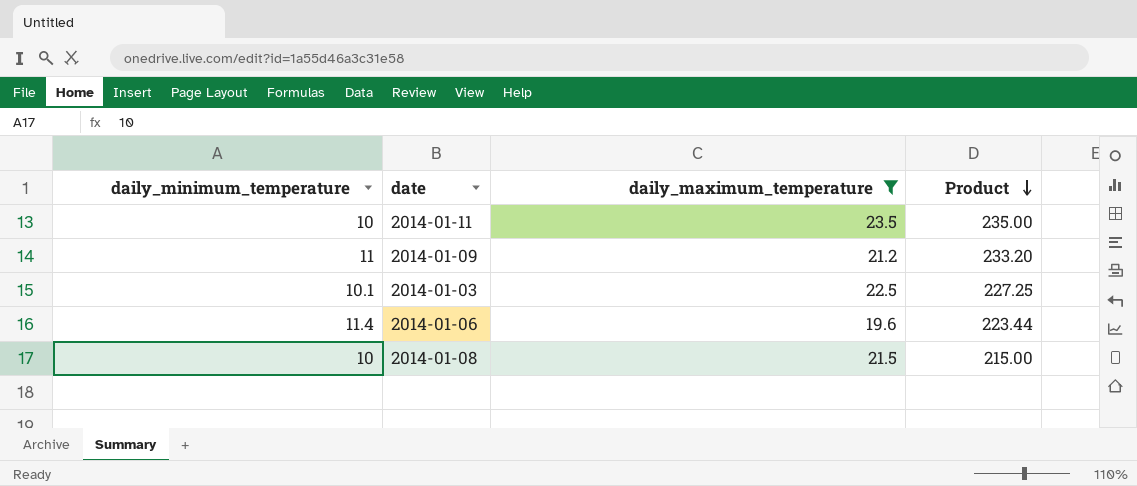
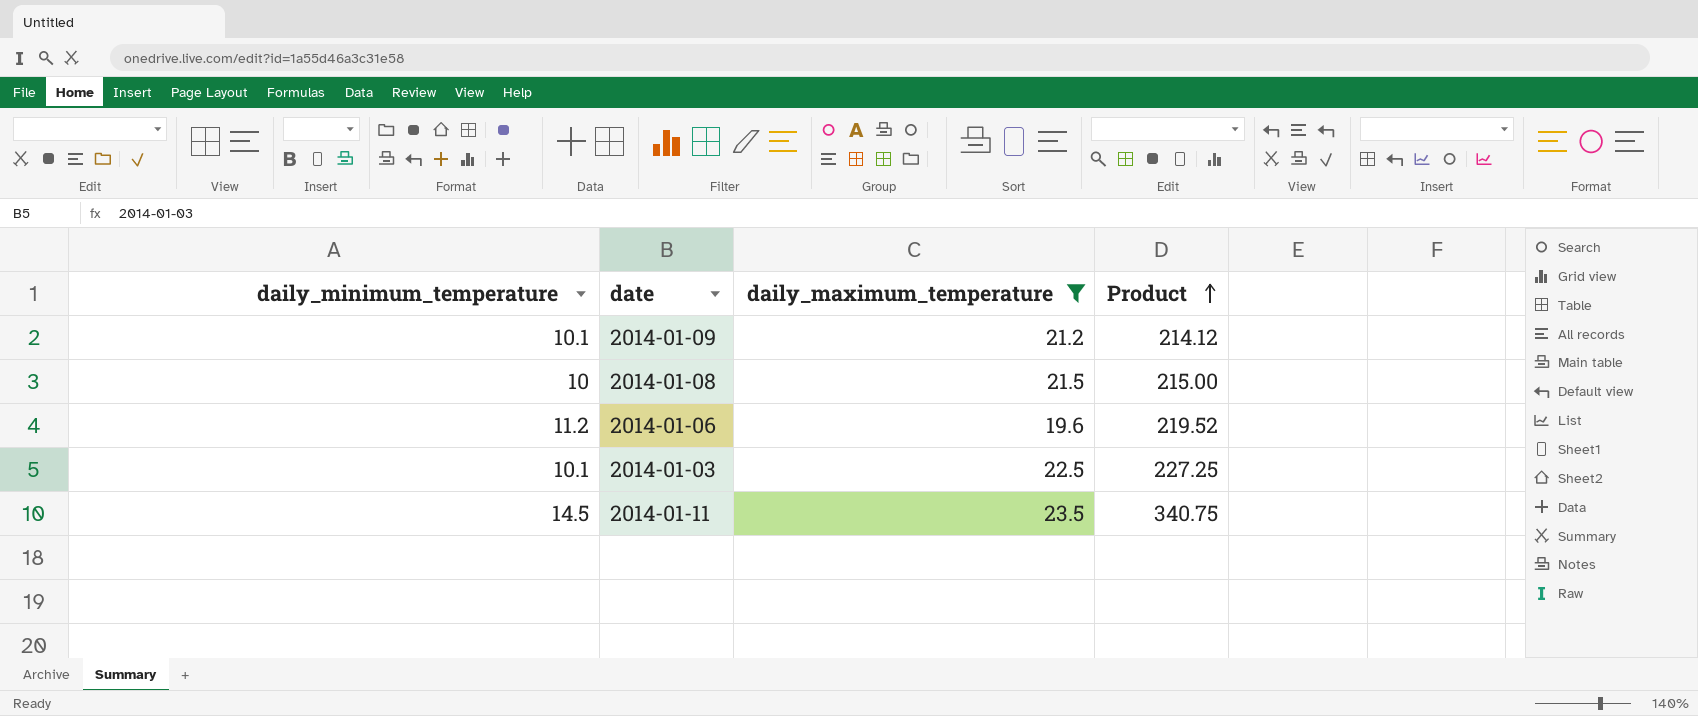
row order: Product descending -> Product ascending
2014-01-09 | daily_minimum_temperature: 11 -> 10.1
2014-01-09 | Product: 233.20 -> 214.12
2014-01-06 | daily_minimum_temperature: 11.4 -> 11.2
2014-01-06 | Product: 223.44 -> 219.52
2014-01-11 | daily_minimum_temperature: 10 -> 14.5
2014-01-11 | Product: 235.00 -> 340.75

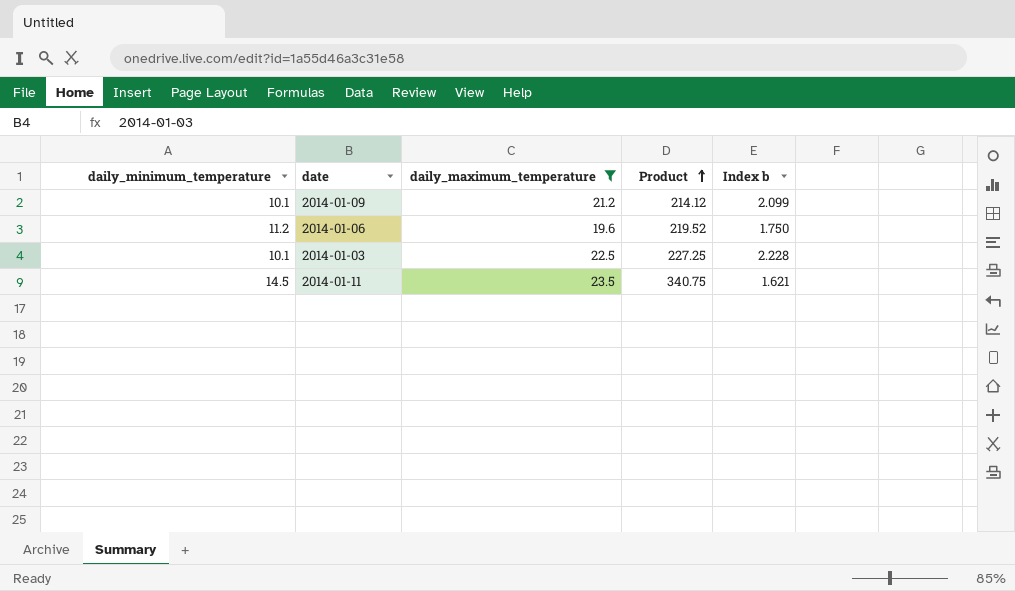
column Index b | formula: none -> [daily_maximum_temperature] / [daily_minimum_temperature]
row 2014-01-08: 10 | 21.5 | 215.00 -> none

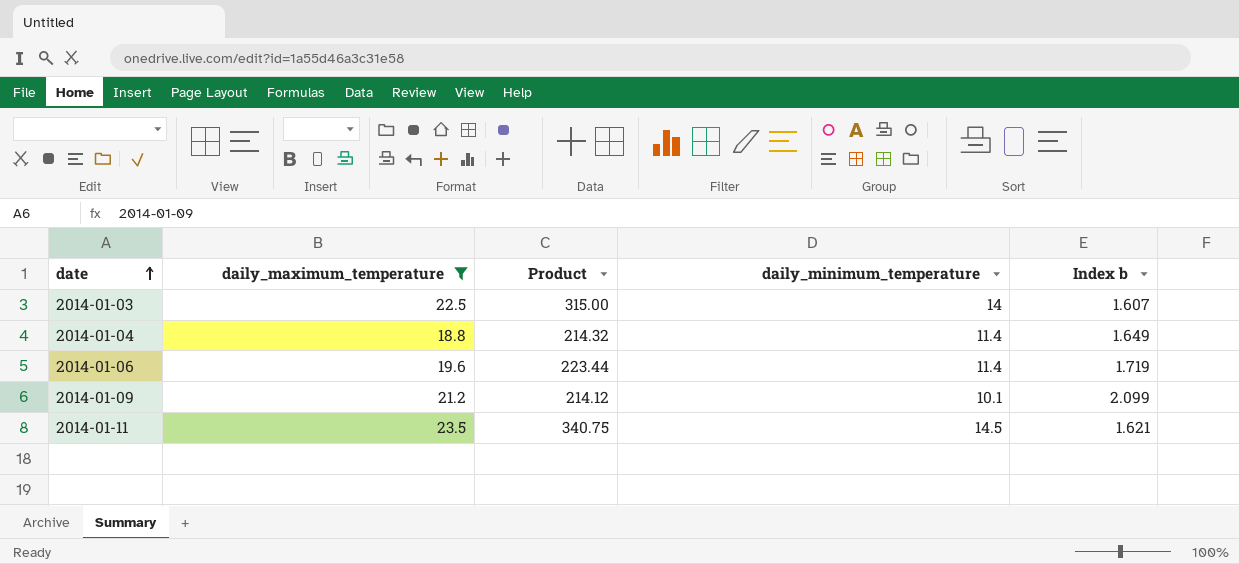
row order: Product ascending -> date ascending
column daily_minimum_temperature | position: 1 -> 4
2014-01-03 | Product: 227.25 -> 315.00
2014-01-03 | daily_minimum_temperature: 10.1 -> 14
2014-01-03 | Index b: 2.228 -> 1.607
row 2014-01-04: none -> 18.8 | 214.32 | 11.4 | 1.649
2014-01-06 | Product: 219.52 -> 223.44
2014-01-06 | daily_minimum_temperature: 11.2 -> 11.4
2014-01-06 | Index b: 1.750 -> 1.719

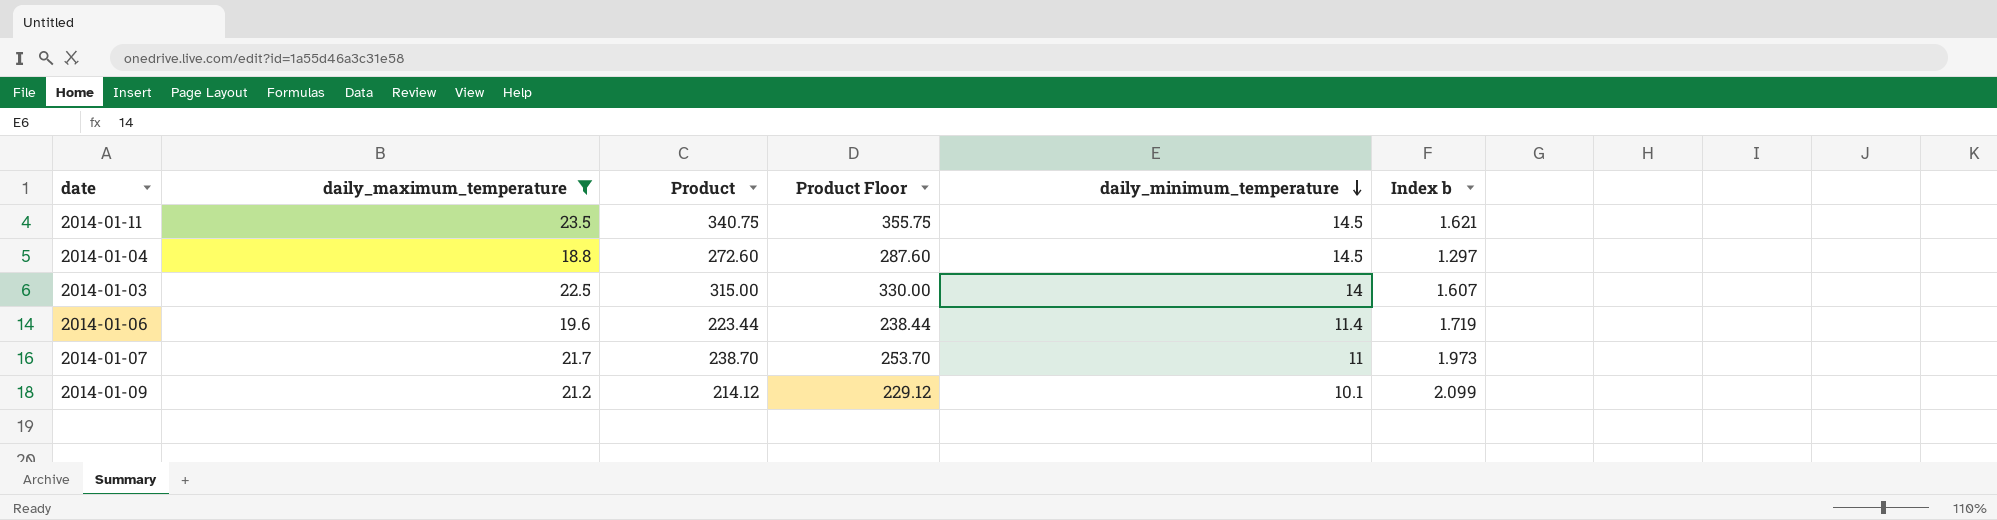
row order: date ascending -> daily_minimum_temperature descending
column Product Floor | formula: none -> [Product] + 15
2014-01-04 | Product: 214.32 -> 272.60
2014-01-04 | daily_minimum_temperature: 11.4 -> 14.5
2014-01-04 | Index b: 1.649 -> 1.297
row 2014-01-07: none -> 21.7 | 238.70 | 253.70 | 11 | 1.973

